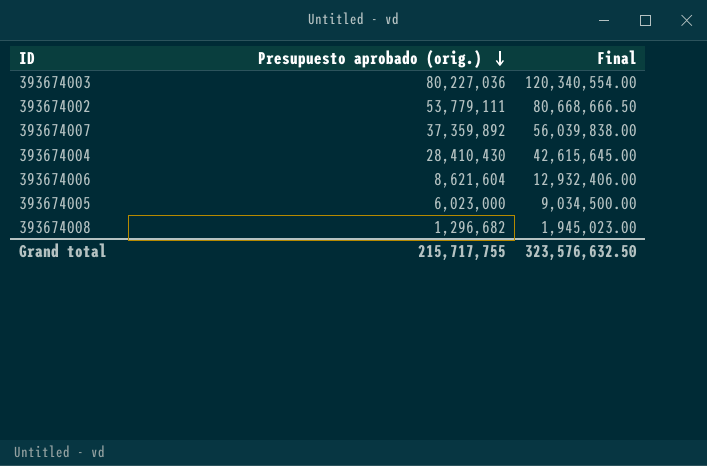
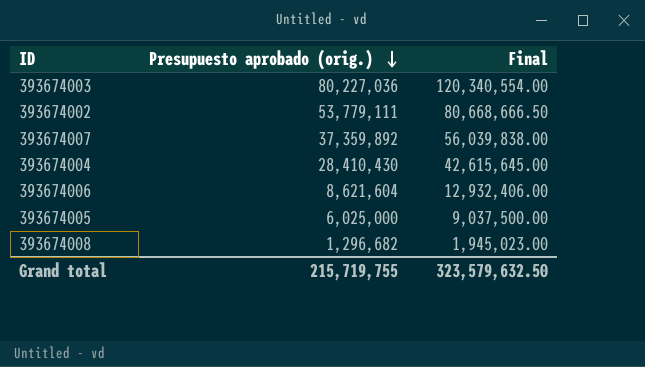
393674005 | Presupuesto aprobado (orig.): 6,023,000 -> 6,025,000
393674005 | Final: 9,034,500.00 -> 9,037,500.00
Grand total | Presupuesto aprobado (orig.): 215,717,755 -> 215,719,755
Grand total | Final: 323,576,632.50 -> 323,579,632.50

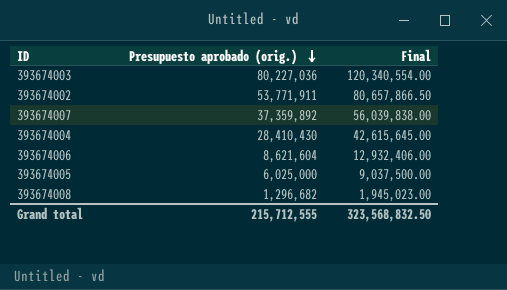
393674002 | Presupuesto aprobado (orig.): 53,779,111 -> 53,771,911
393674002 | Final: 80,668,666.50 -> 80,657,866.50
Grand total | Presupuesto aprobado (orig.): 215,719,755 -> 215,712,555
Grand total | Final: 323,579,632.50 -> 323,568,832.50

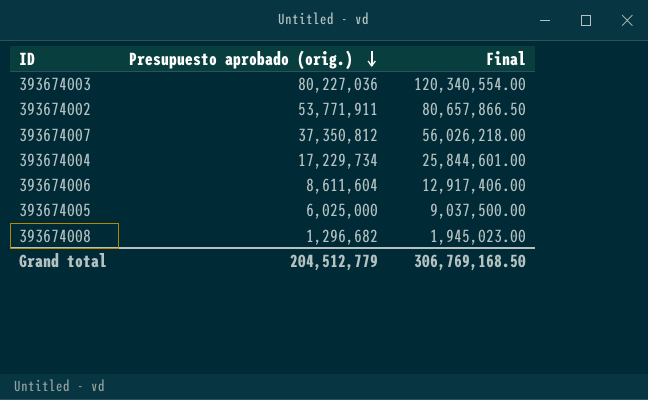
393674007 | Presupuesto aprobado (orig.): 37,359,892 -> 37,350,812
393674007 | Final: 56,039,838.00 -> 56,026,218.00
393674004 | Presupuesto aprobado (orig.): 28,410,430 -> 17,229,734
393674004 | Final: 42,615,645.00 -> 25,844,601.00
393674006 | Presupuesto aprobado (orig.): 8,621,604 -> 8,611,604
393674006 | Final: 12,932,406.00 -> 12,917,406.00
Grand total | Presupuesto aprobado (orig.): 215,712,555 -> 204,512,779
Grand total | Final: 323,568,832.50 -> 306,769,168.50

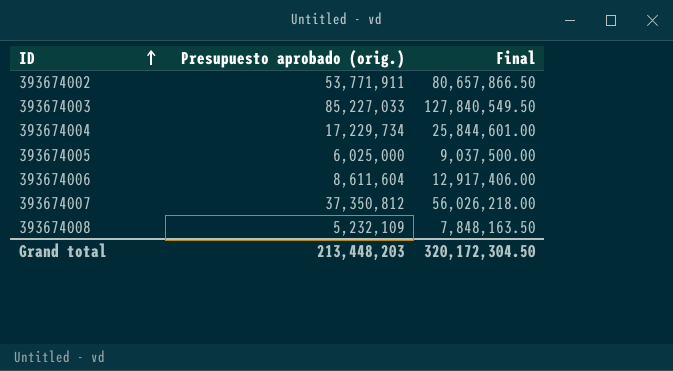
row order: Presupuesto aprobado (orig.) descending -> ID ascending
393674003 | Presupuesto aprobado (orig.): 80,227,036 -> 85,227,033
393674003 | Final: 120,340,554.00 -> 127,840,549.50
393674008 | Presupuesto aprobado (orig.): 1,296,682 -> 5,232,109
393674008 | Final: 1,945,023.00 -> 7,848,163.50
Grand total | Presupuesto aprobado (orig.): 204,512,779 -> 213,448,203
Grand total | Final: 306,769,168.50 -> 320,172,304.50

